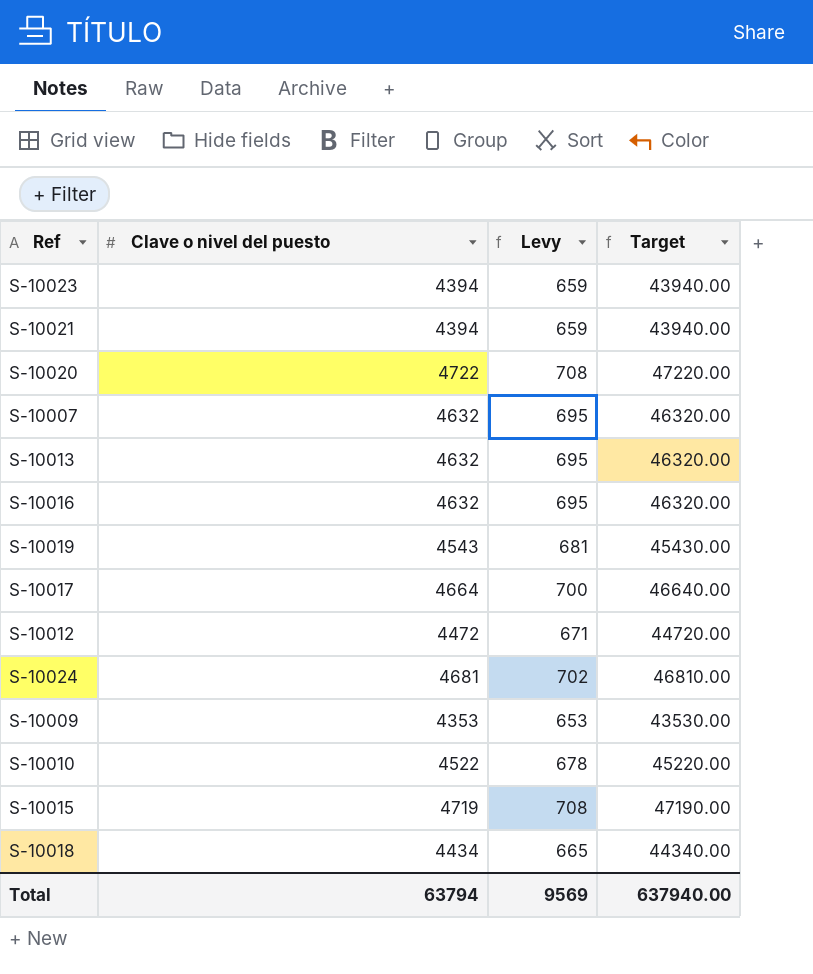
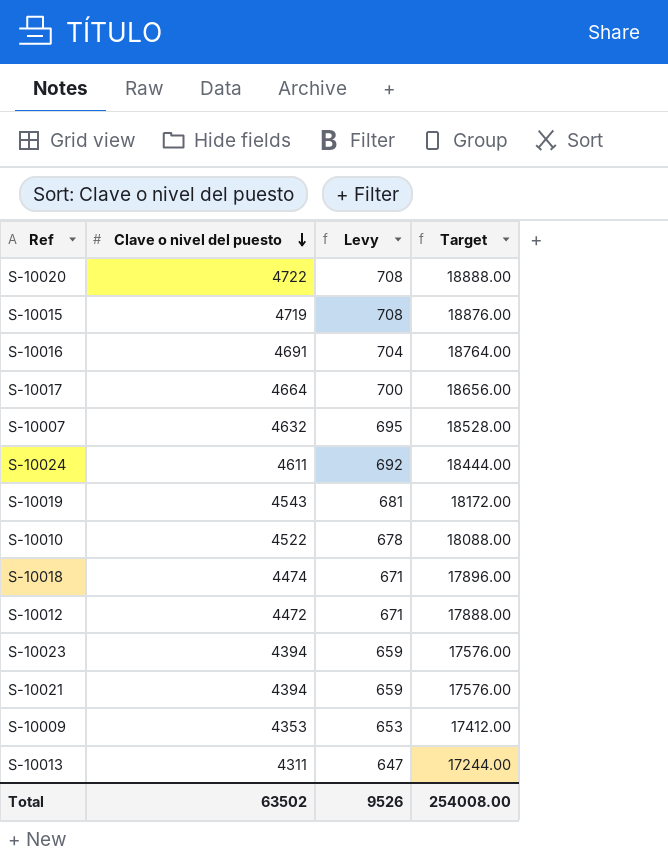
row order: none -> Clave o nivel del puesto descending
column Target | formula: [Clave o nivel del puesto] * 10 -> [Clave o nivel del puesto] * 4
S-10016 | Clave o nivel del puesto: 4632 -> 4691
S-10016 | Levy: 695 -> 704
S-10024 | Clave o nivel del puesto: 4681 -> 4611
S-10024 | Levy: 702 -> 692
S-10018 | Clave o nivel del puesto: 4434 -> 4474
S-10018 | Levy: 665 -> 671
S-10013 | Clave o nivel del puesto: 4632 -> 4311
S-10013 | Levy: 695 -> 647
Total | Clave o nivel del puesto: 63794 -> 63502
Total | Levy: 9569 -> 9526
Total | Target: 637940.00 -> 254008.00

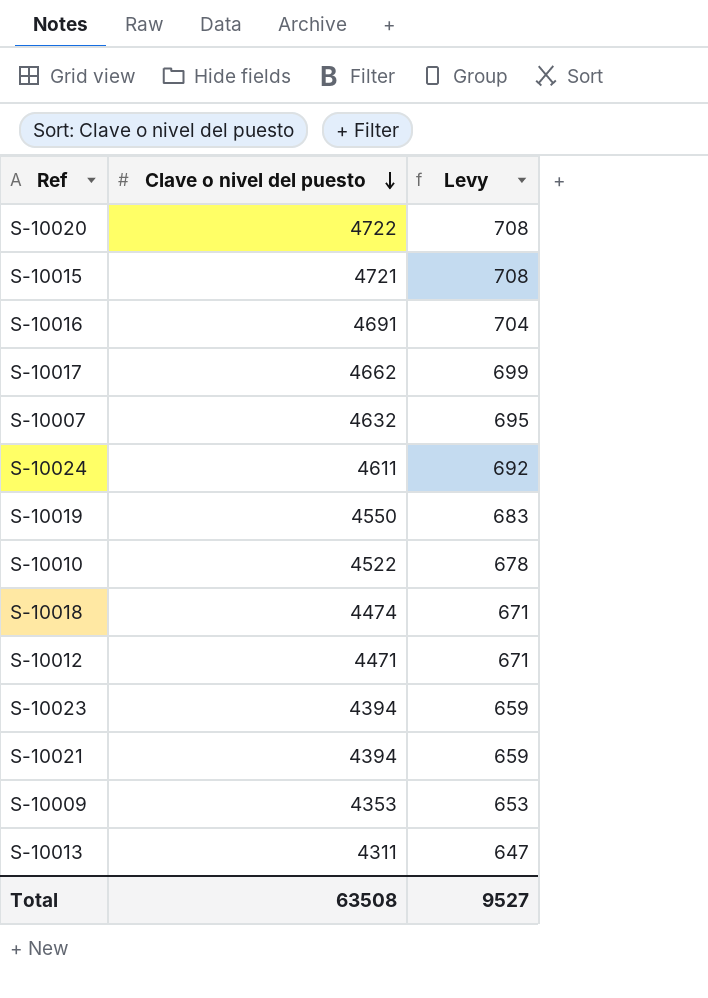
column Target | formula: [Clave o nivel del puesto] * 4 -> none
S-10015 | Clave o nivel del puesto: 4719 -> 4721
S-10017 | Clave o nivel del puesto: 4664 -> 4662
S-10017 | Levy: 700 -> 699
S-10019 | Clave o nivel del puesto: 4543 -> 4550
S-10019 | Levy: 681 -> 683
S-10012 | Clave o nivel del puesto: 4472 -> 4471
Total | Clave o nivel del puesto: 63502 -> 63508
Total | Levy: 9526 -> 9527

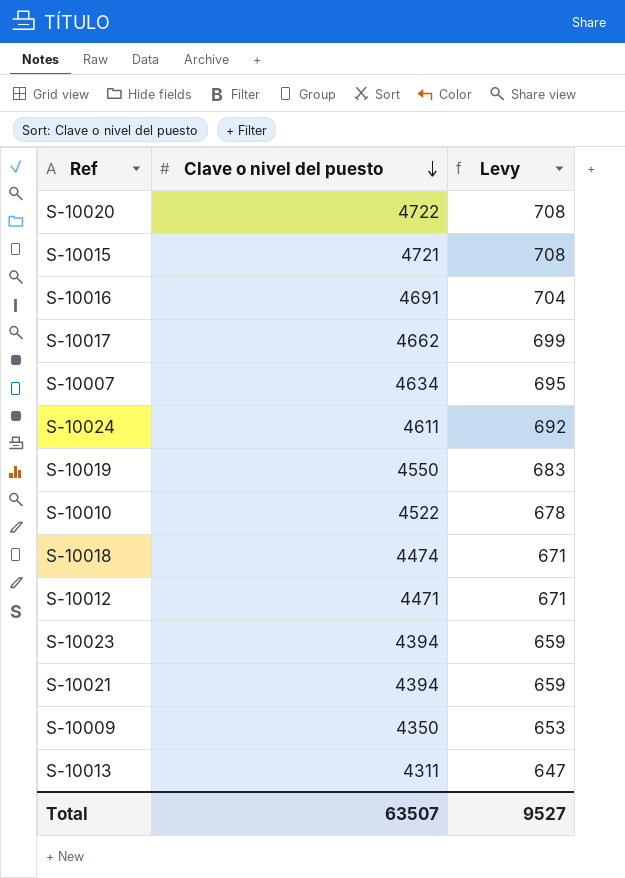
S-10007 | Clave o nivel del puesto: 4632 -> 4634
S-10009 | Clave o nivel del puesto: 4353 -> 4350
Total | Clave o nivel del puesto: 63508 -> 63507

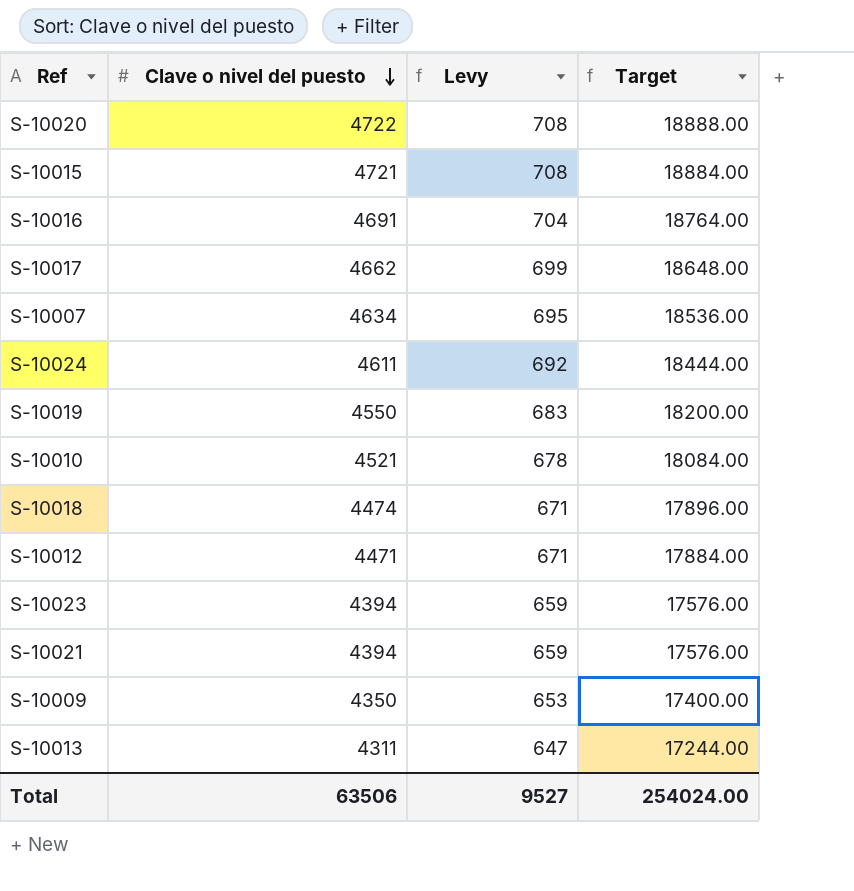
column Target | formula: none -> [Clave o nivel del puesto] * 4
S-10010 | Clave o nivel del puesto: 4522 -> 4521
Total | Clave o nivel del puesto: 63507 -> 63506

